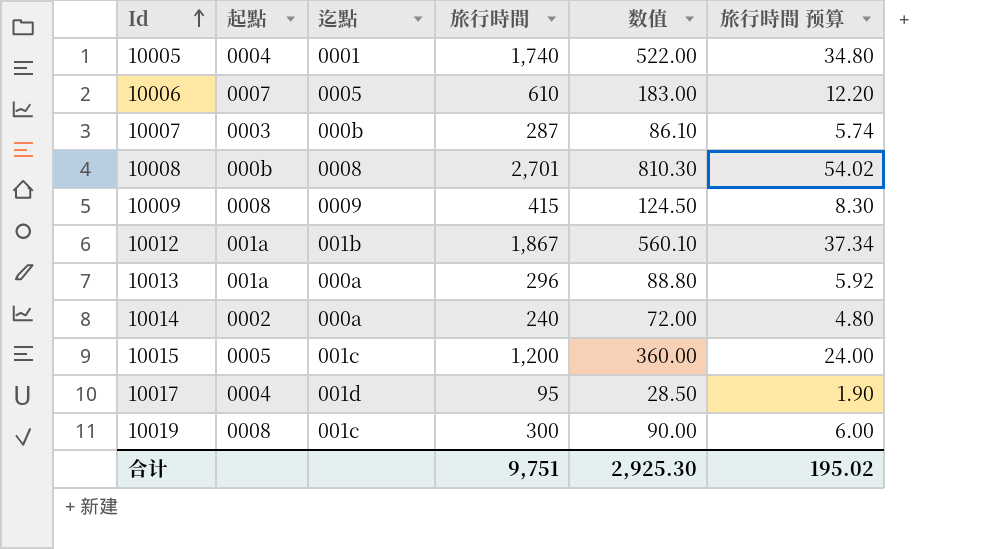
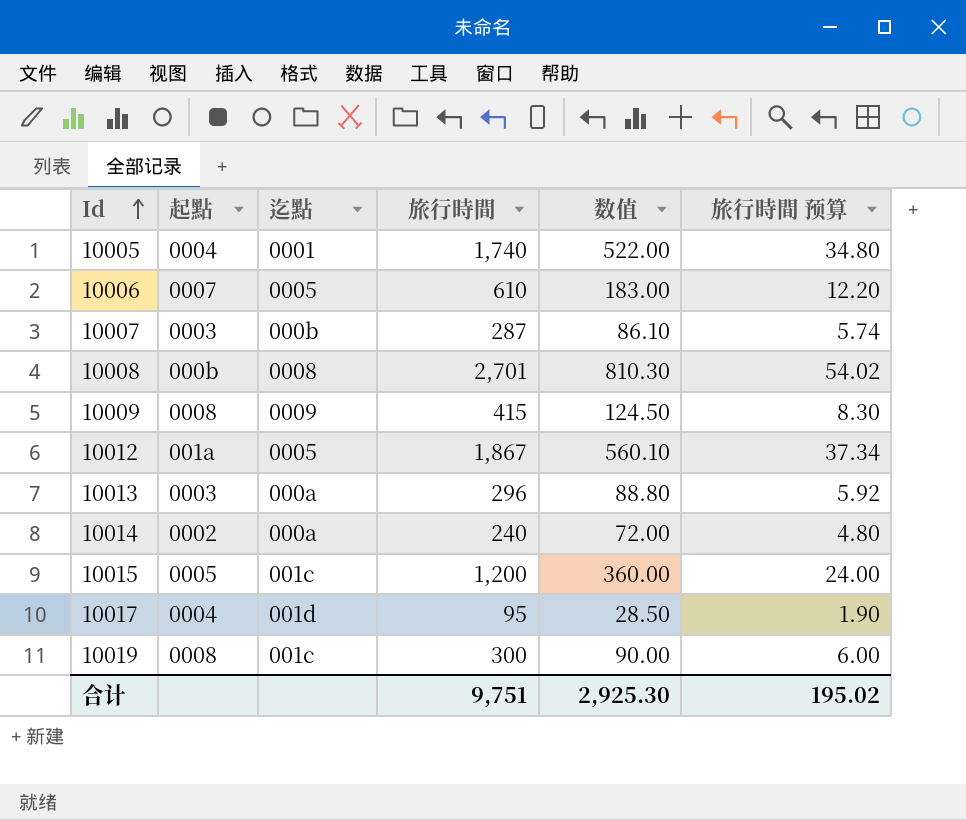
10012 | 迄點: 001b -> 0005
10013 | 起點: 001a -> 0003

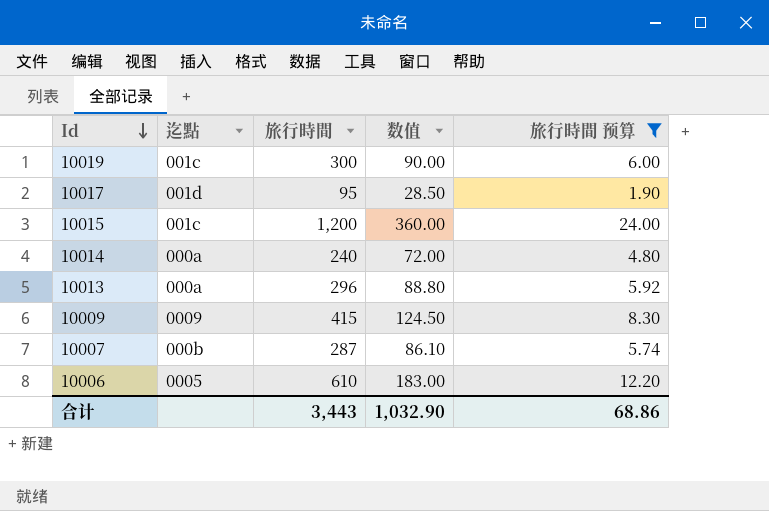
filter: none -> 旅行時間 预算 <= 24.00
row order: Id ascending -> Id descending
column 起點 | position: 2 -> none
合计 | 旅行時間: 9,751 -> 3,443
合计 | 数值: 2,925.30 -> 1,032.90
合计 | 旅行時間 预算: 195.02 -> 68.86

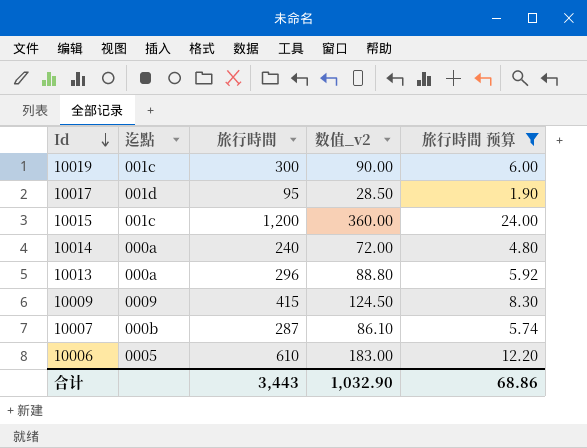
column name: 数值 -> 数值_v2

